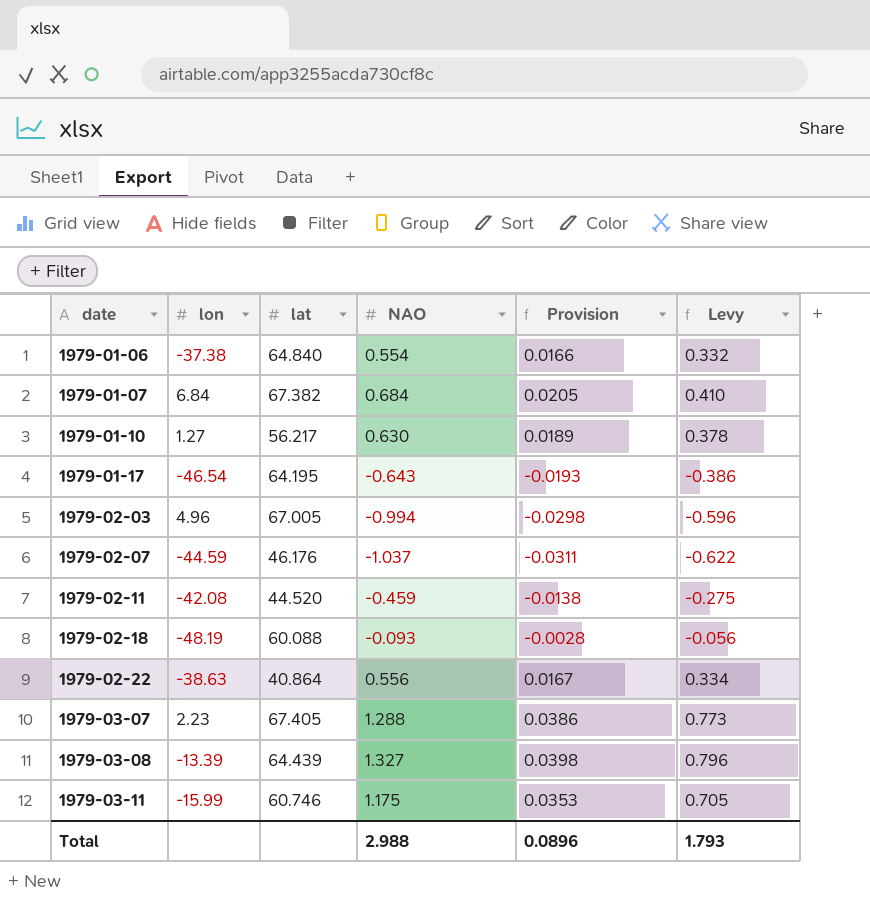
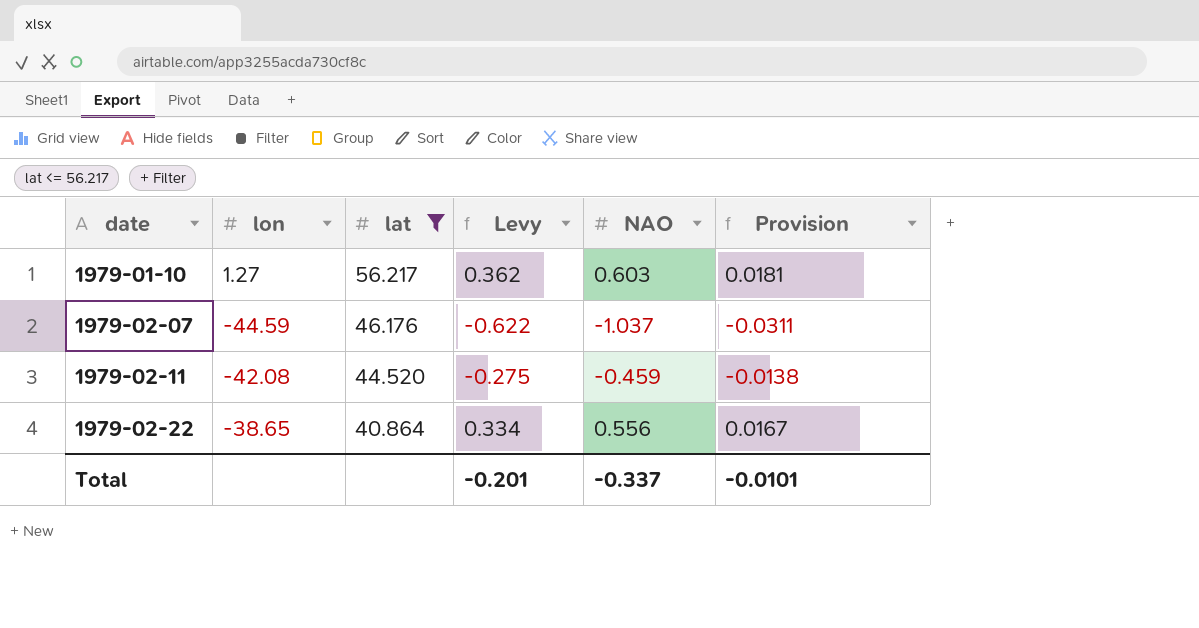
filter: none -> lat <= 56.217
column Levy | position: 6 -> 4
1979-01-10 | Levy: 0.378 -> 0.362
1979-01-10 | NAO: 0.630 -> 0.603
1979-01-10 | Provision: 0.0189 -> 0.0181
1979-02-22 | lon: -38.63 -> -38.65
Total | Levy: 1.793 -> -0.201
Total | NAO: 2.988 -> -0.337
Total | Provision: 0.0896 -> -0.0101

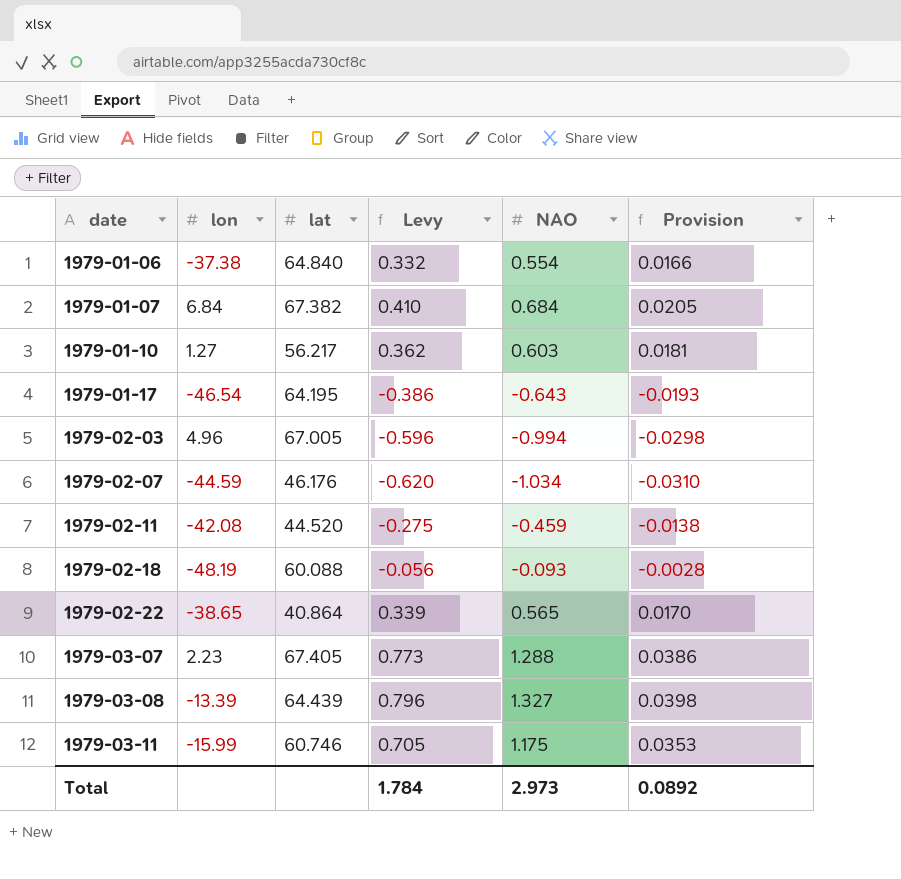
filter: lat <= 56.217 -> none
1979-02-07 | Levy: -0.622 -> -0.620
1979-02-07 | NAO: -1.037 -> -1.034
1979-02-07 | Provision: -0.0311 -> -0.0310
1979-02-22 | Levy: 0.334 -> 0.339
1979-02-22 | NAO: 0.556 -> 0.565
1979-02-22 | Provision: 0.0167 -> 0.0170
Total | Levy: -0.201 -> 1.784
Total | NAO: -0.337 -> 2.973
Total | Provision: -0.0101 -> 0.0892

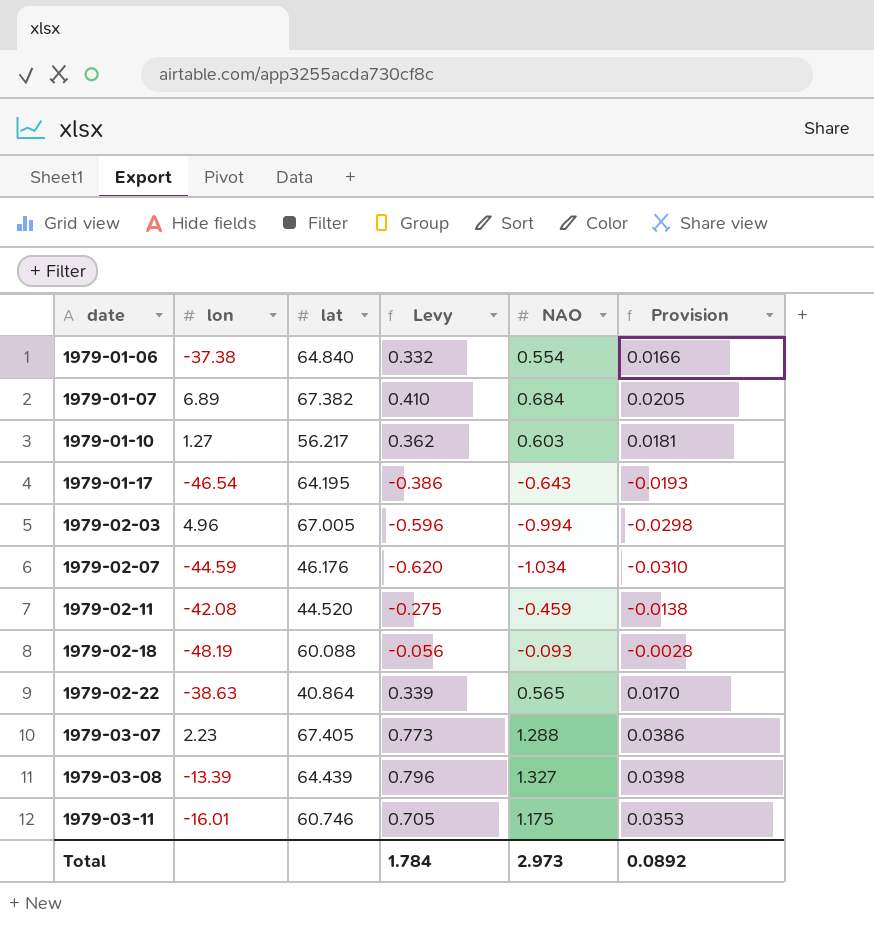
1979-01-07 | lon: 6.84 -> 6.89
1979-02-22 | lon: -38.65 -> -38.63
1979-03-11 | lon: -15.99 -> -16.01

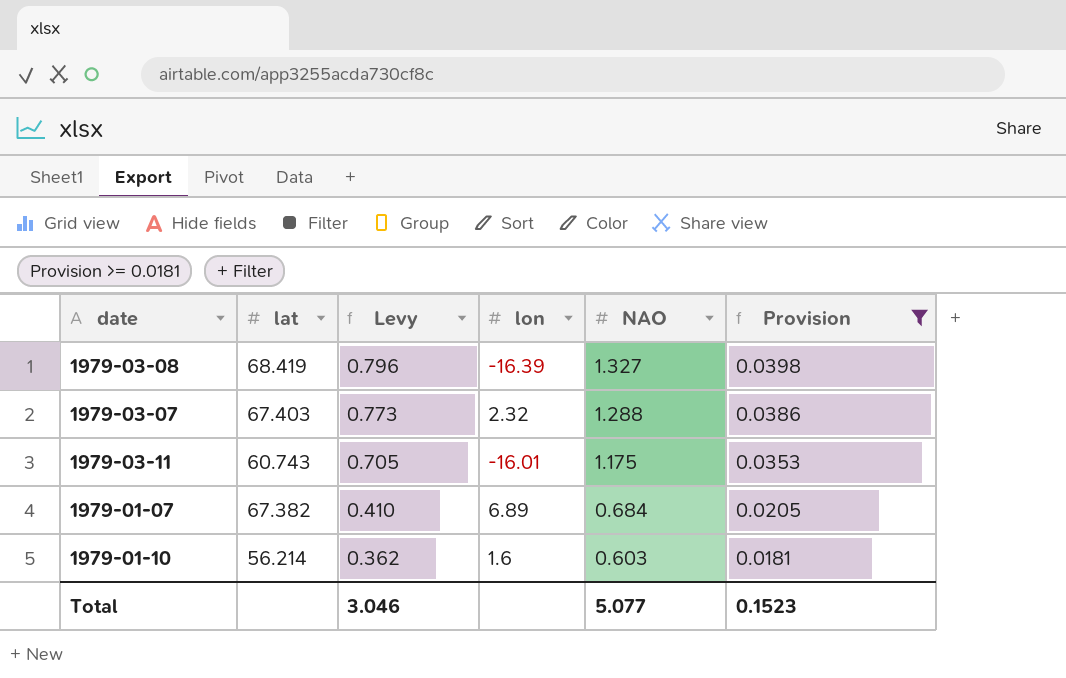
filter: none -> Provision >= 0.0181
row order: date ascending -> Levy descending
column lon | position: 2 -> 4
1979-03-08 | lat: 64.439 -> 68.419
1979-03-08 | lon: -13.39 -> -16.39
1979-03-07 | lat: 67.405 -> 67.403
1979-03-07 | lon: 2.23 -> 2.32
1979-03-11 | lat: 60.746 -> 60.743
1979-01-10 | lat: 56.217 -> 56.214
1979-01-10 | lon: 1.27 -> 1.6
Total | Levy: 1.784 -> 3.046
Total | NAO: 2.973 -> 5.077
Total | Provision: 0.0892 -> 0.1523

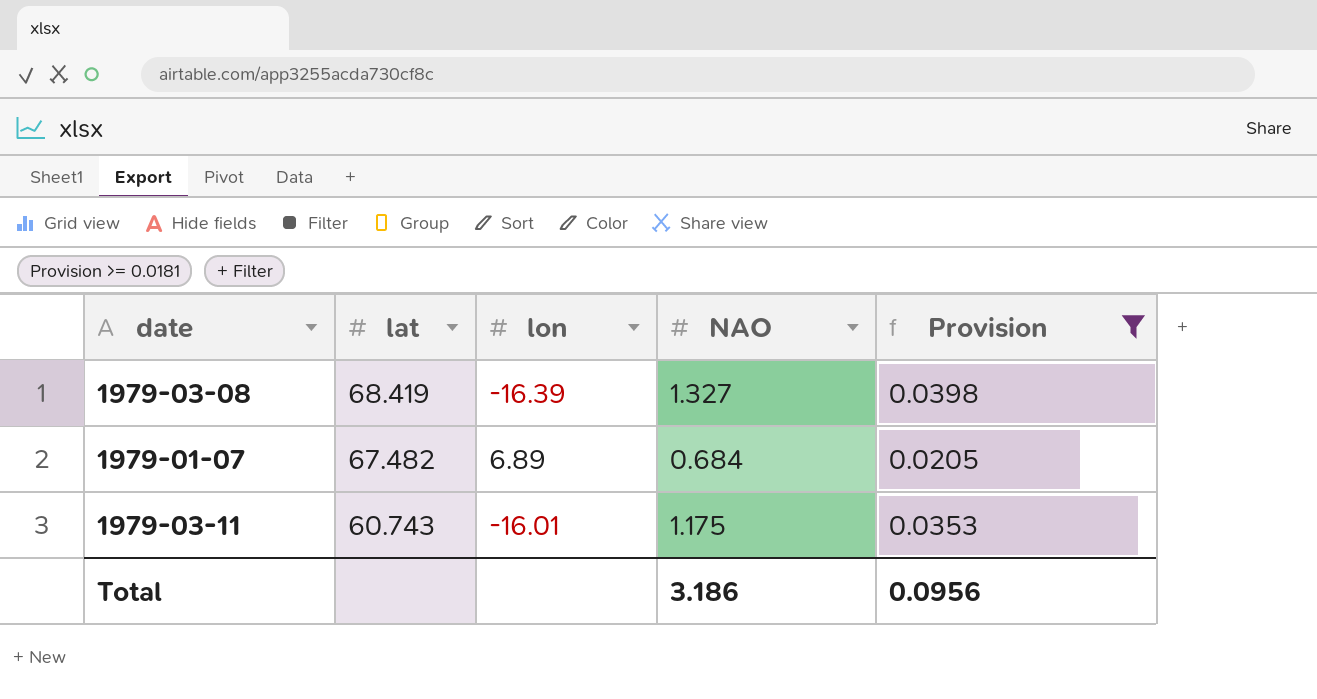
row order: Levy descending -> lat descending
column Levy | formula: [NAO] * 0.6 -> none
row 1979-03-07: 67.403 | 0.773 | 2.32 | 1.288 | 0.0386 -> none
row 1979-01-10: 56.214 | 0.362 | 1.6 | 0.603 | 0.0181 -> none
1979-01-07 | lat: 67.382 -> 67.482
Total | NAO: 5.077 -> 3.186
Total | Provision: 0.1523 -> 0.0956

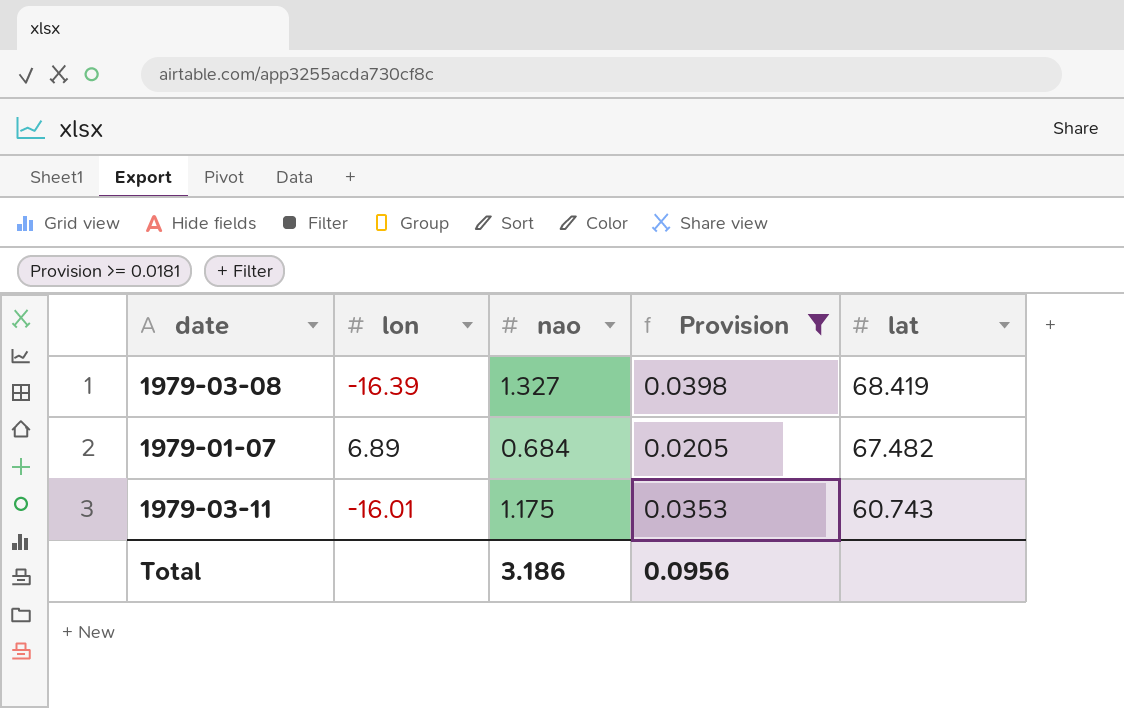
column name: NAO -> nao
column lat | position: 2 -> 5

